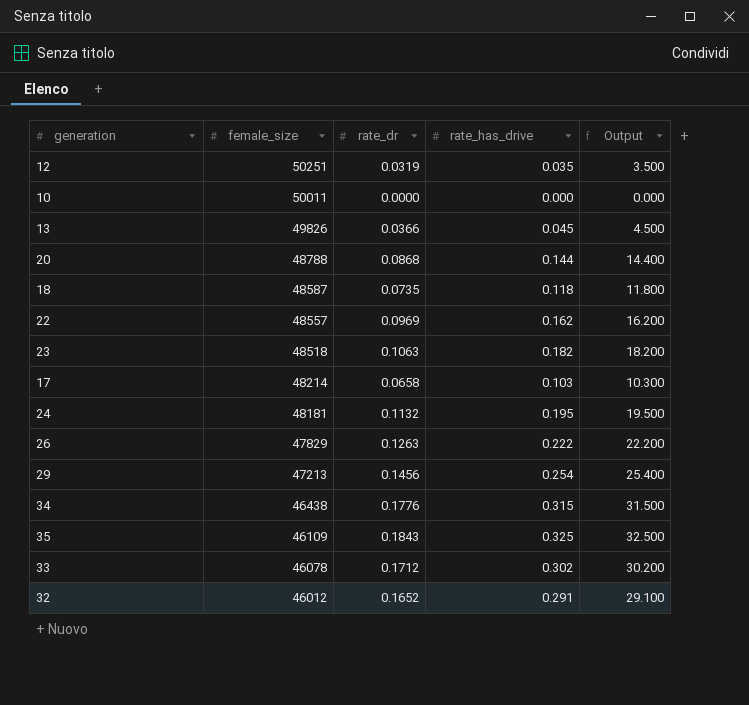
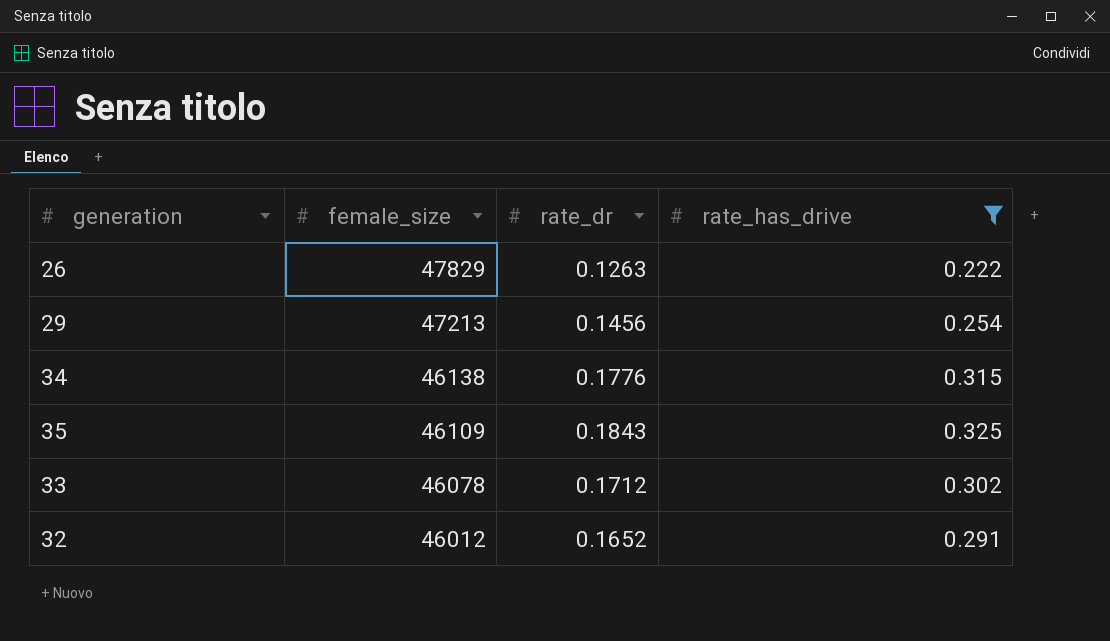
filter: none -> rate_has_drive >= 0.222
column Output | formula: [rate_has_drive] * 100 -> none
34 | female_size: 46438 -> 46138

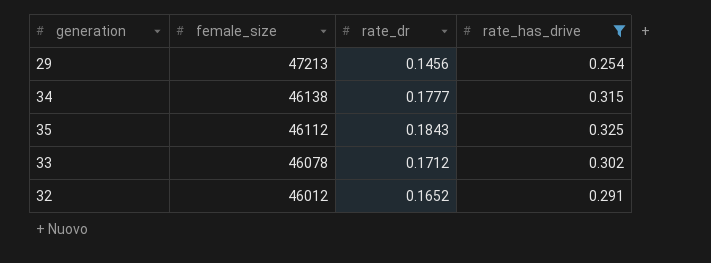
row 26: 47829 | 0.1263 | 0.222 -> none
34 | rate_dr: 0.1776 -> 0.1777
35 | female_size: 46109 -> 46112

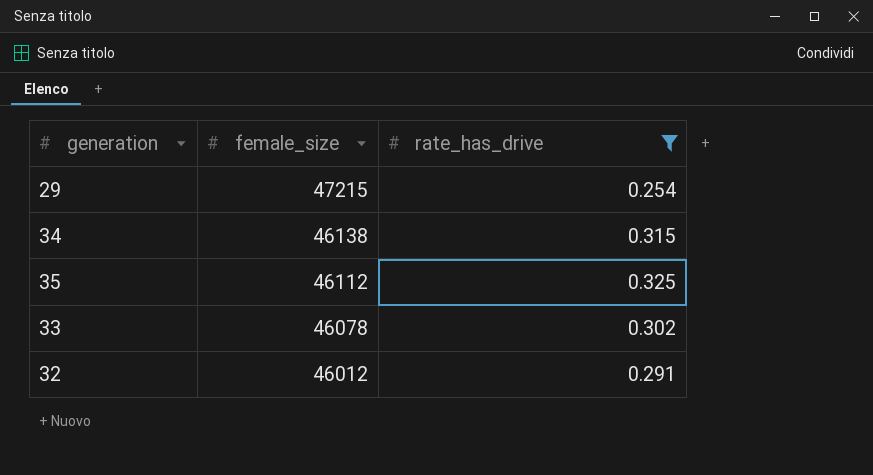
column rate_dr | position: 3 -> none
29 | female_size: 47213 -> 47215

